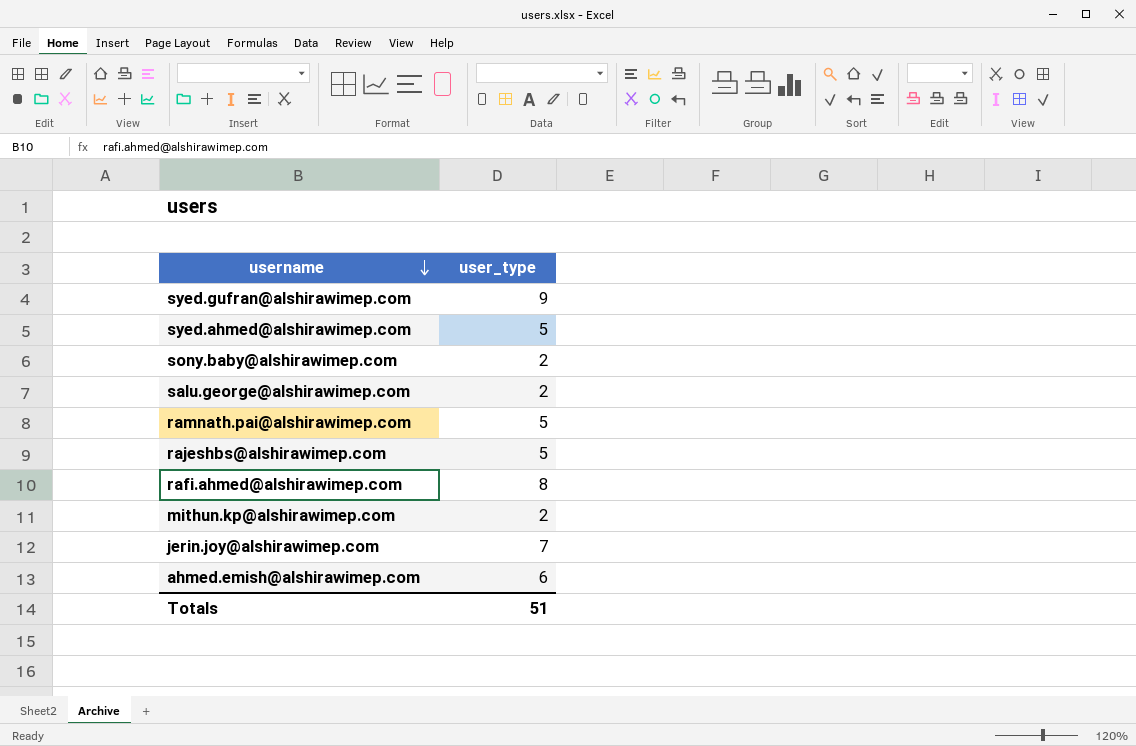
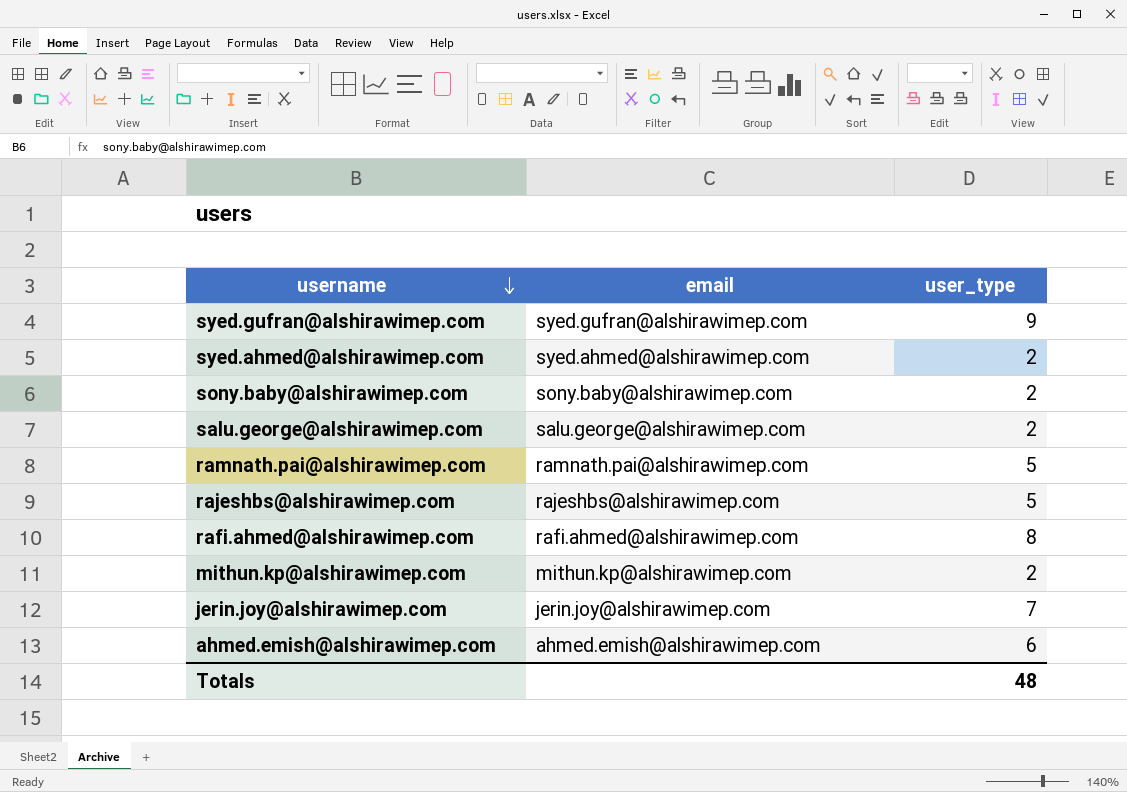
column email | position: none -> 2
syed.ahmed@alshirawimep.com | user_type: 5 -> 2
Totals | user_type: 51 -> 48

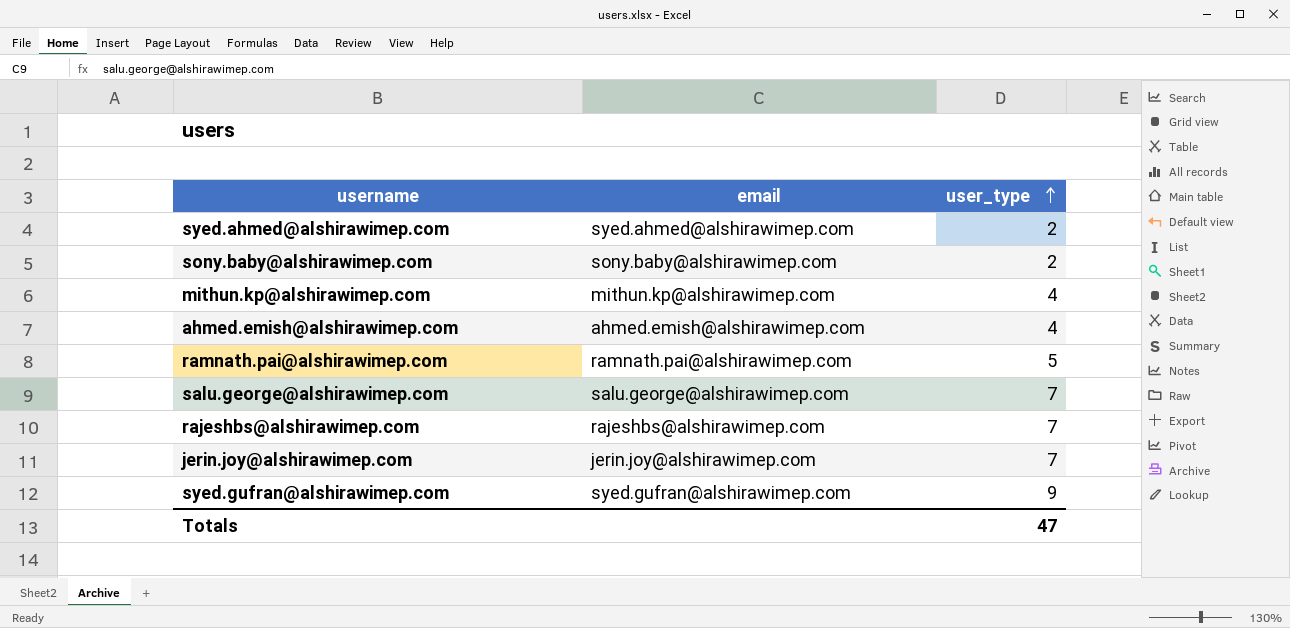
row order: username descending -> user_type ascending
row rafi.ahmed@alshirawimep.com: rafi.ahmed@alshirawimep.com | 8 -> none
mithun.kp@alshirawimep.com | user_type: 2 -> 4
ahmed.emish@alshirawimep.com | user_type: 6 -> 4
salu.george@alshirawimep.com | user_type: 2 -> 7
rajeshbs@alshirawimep.com | user_type: 5 -> 7
Totals | user_type: 48 -> 47

